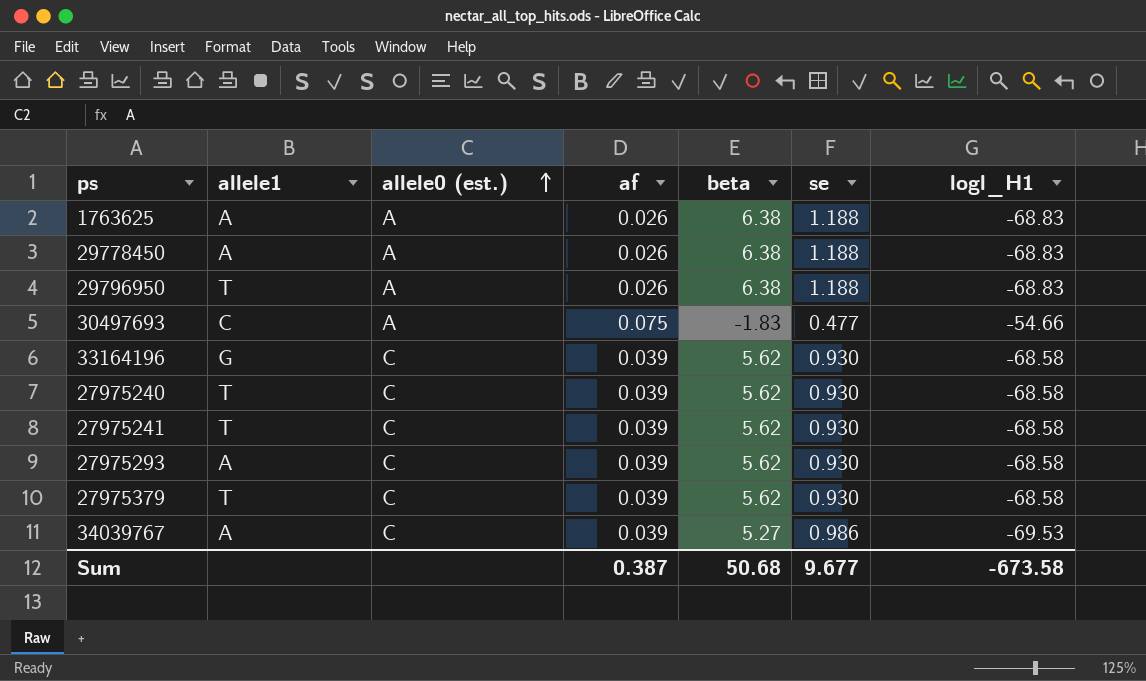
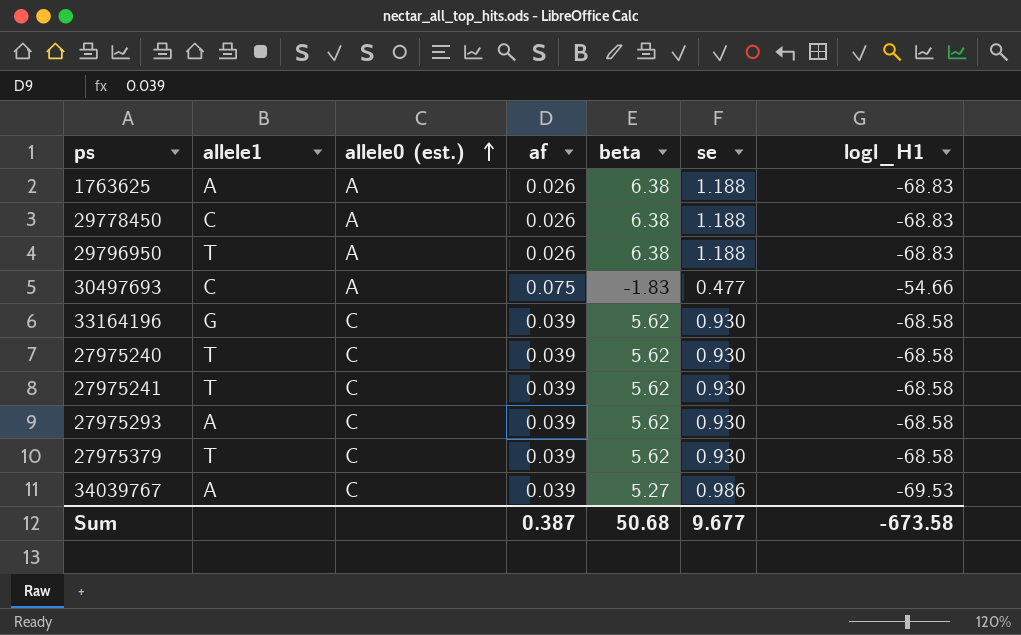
29778450 | allele1: A -> C

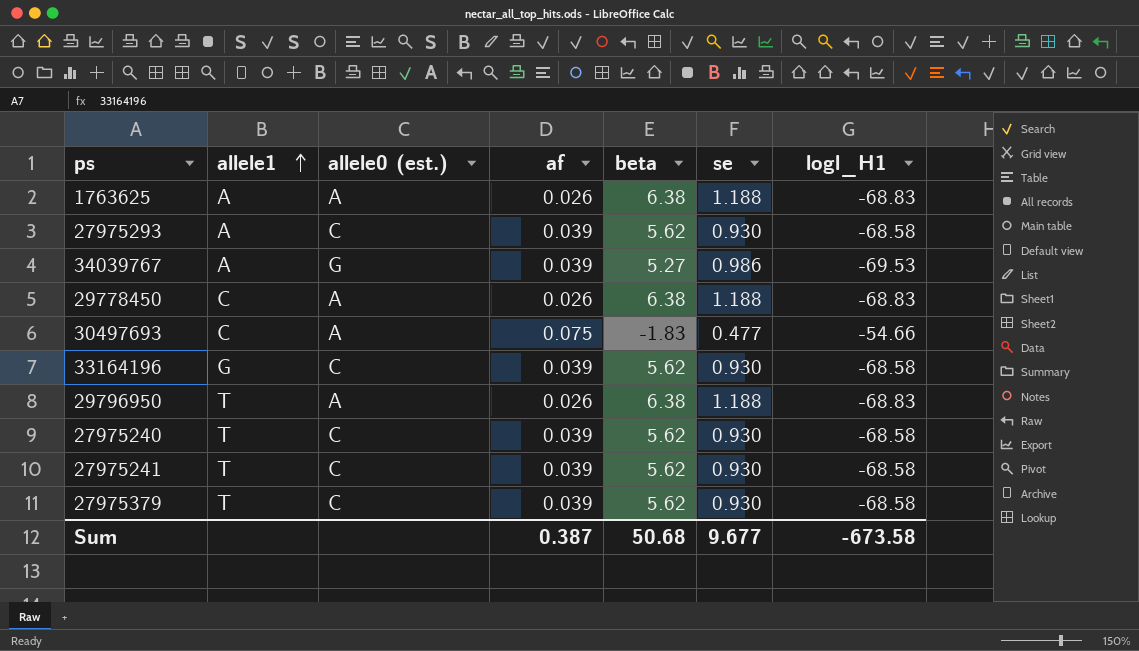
row order: allele0 (est.) ascending -> allele1 ascending
34039767 | allele0 (est.): C -> G

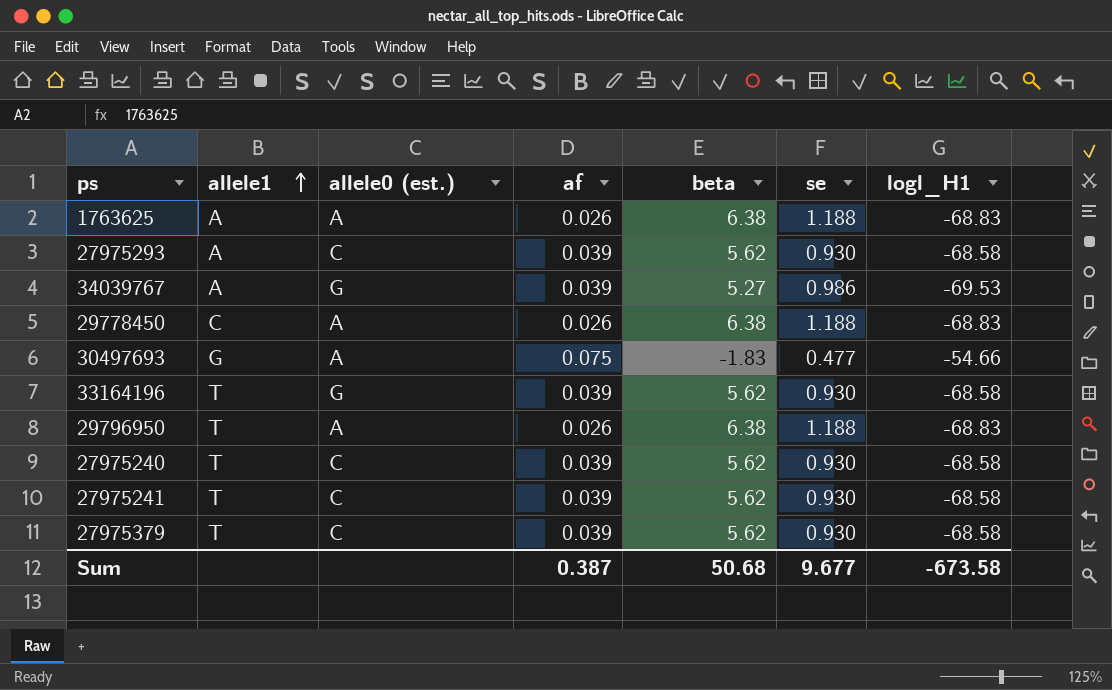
30497693 | allele1: C -> G
33164196 | allele1: G -> T
33164196 | allele0 (est.): C -> G

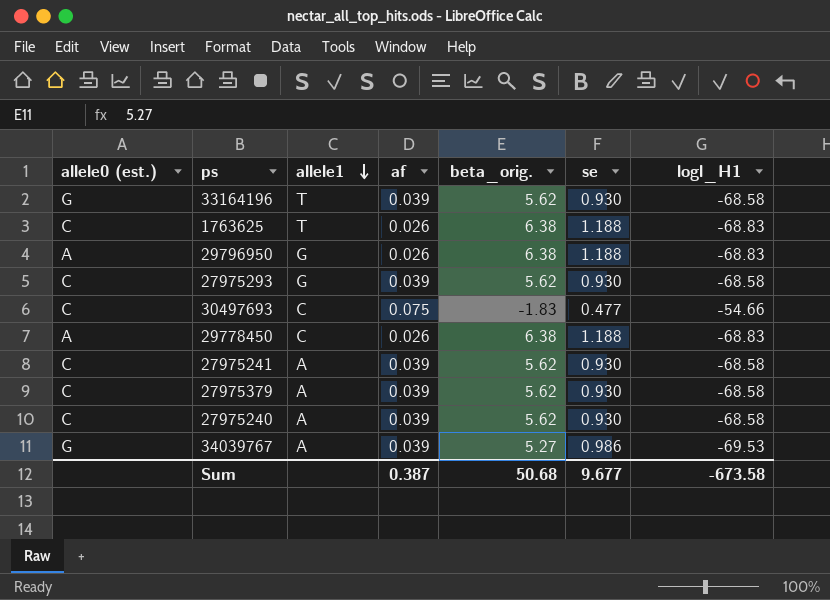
row order: allele1 ascending -> allele1 descending
column allele0 (est.) | position: 3 -> 1
column name: beta -> beta_orig.
1763625 | allele0 (est.): A -> C
1763625 | allele1: A -> T
29796950 | allele1: T -> G
27975293 | allele1: A -> G
30497693 | allele0 (est.): A -> C
30497693 | allele1: G -> C
27975241 | allele1: T -> A
27975379 | allele1: T -> A
27975240 | allele1: T -> A

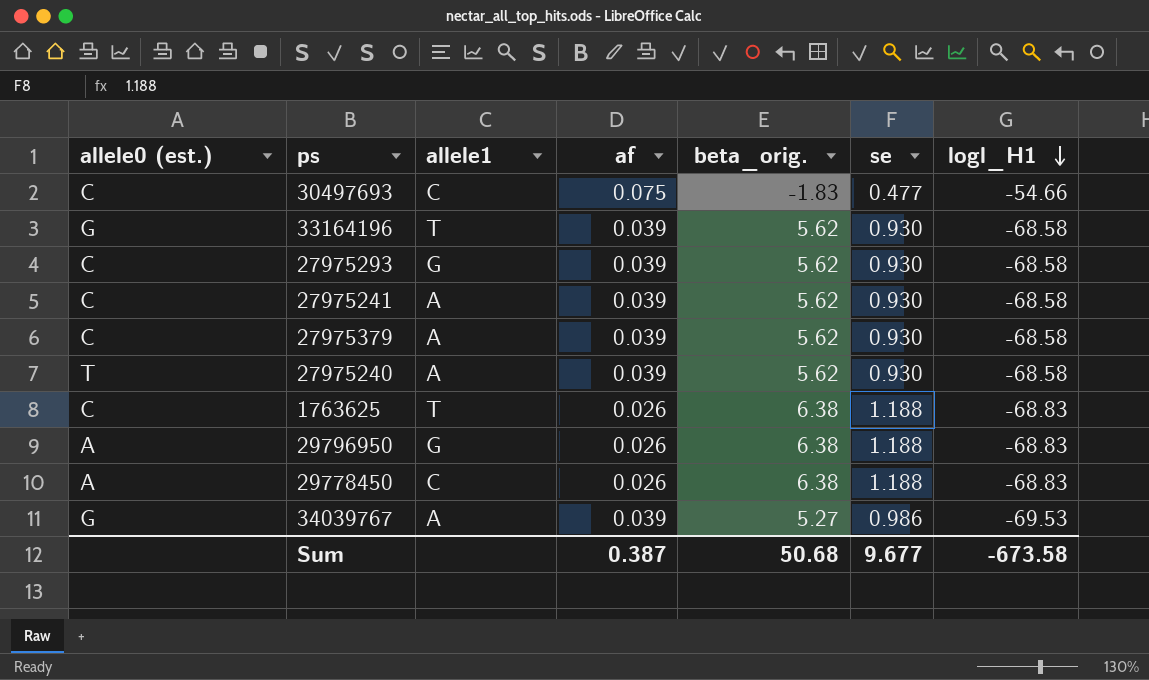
row order: allele1 descending -> logl_H1 descending
27975240 | allele0 (est.): C -> T

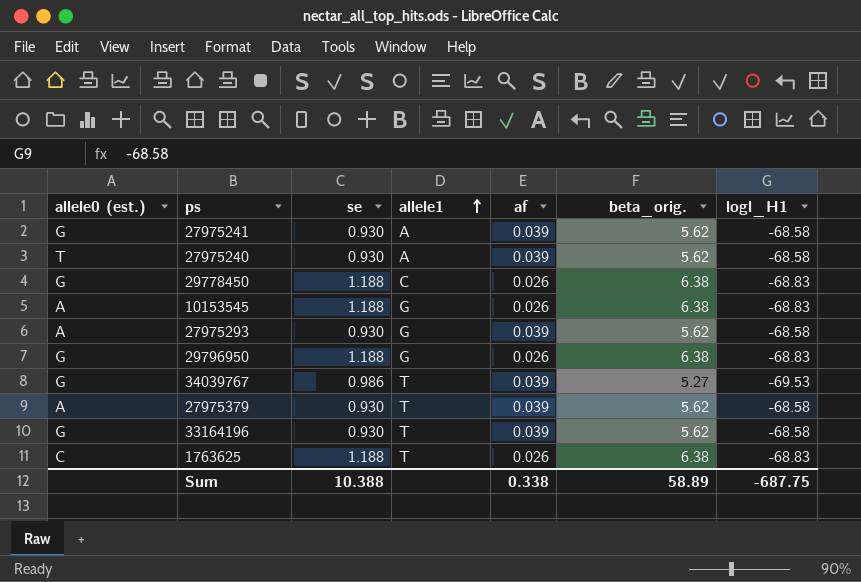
row order: logl_H1 descending -> allele1 ascending
column se | position: 6 -> 3
row 30497693: C | C | 0.075 | -1.83 | 0.477 | -54.66 -> none
27975241 | allele0 (est.): C -> G
29778450 | allele0 (est.): A -> G
row 10153545: none -> A | 1.188 | G | 0.026 | 6.38 | -68.83
27975293 | allele0 (est.): C -> A
29796950 | allele0 (est.): A -> G
34039767 | allele1: A -> T
27975379 | allele0 (est.): C -> A
27975379 | allele1: A -> T
Sum | se: 9.677 -> 10.388
Sum | af: 0.387 -> 0.338
Sum | beta_orig.: 50.68 -> 58.89
Sum | logl_H1: -673.58 -> -687.75

